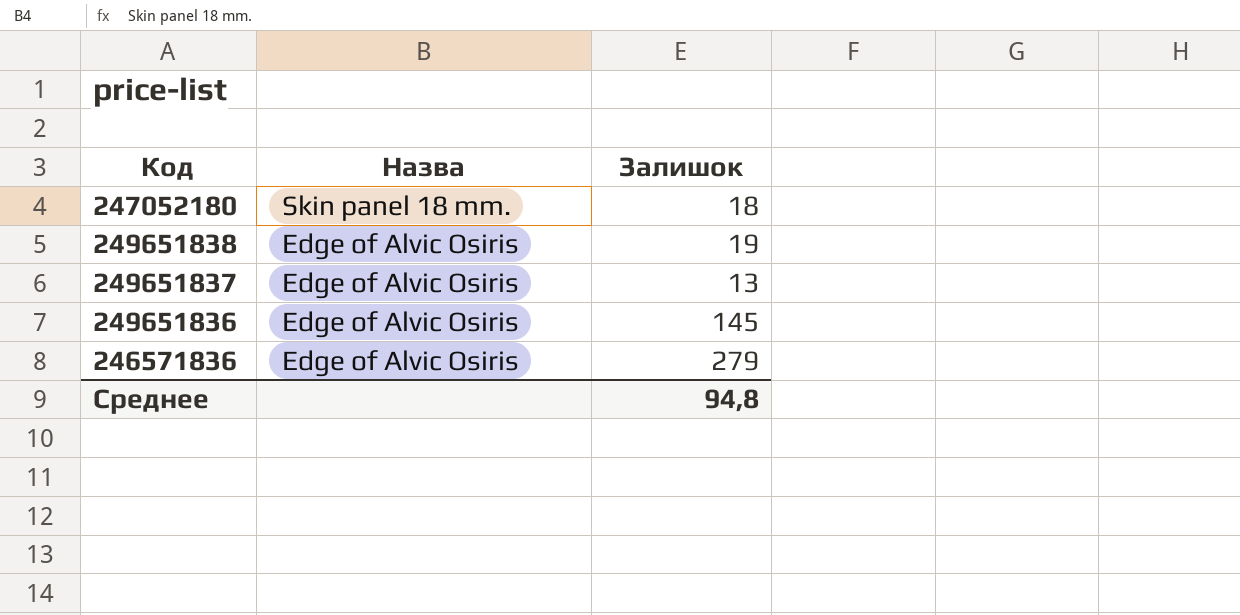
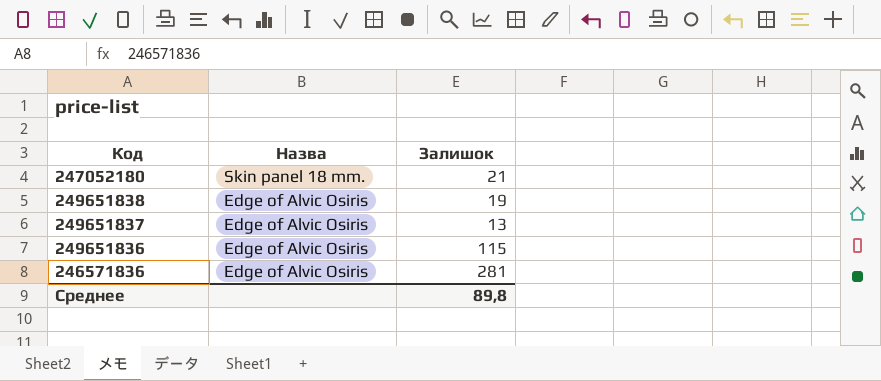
247052180 | Залишок: 18 -> 21
249651836 | Залишок: 145 -> 115
246571836 | Залишок: 279 -> 281
Среднее | Залишок: 94,8 -> 89,8

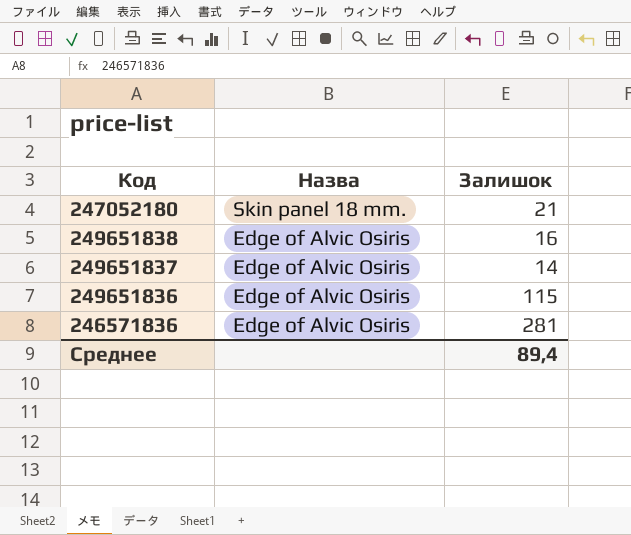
249651838 | Залишок: 19 -> 16
249651837 | Залишок: 13 -> 14
Среднее | Залишок: 89,8 -> 89,4

